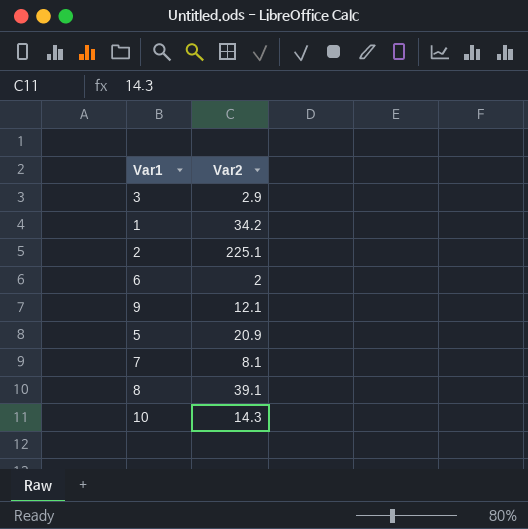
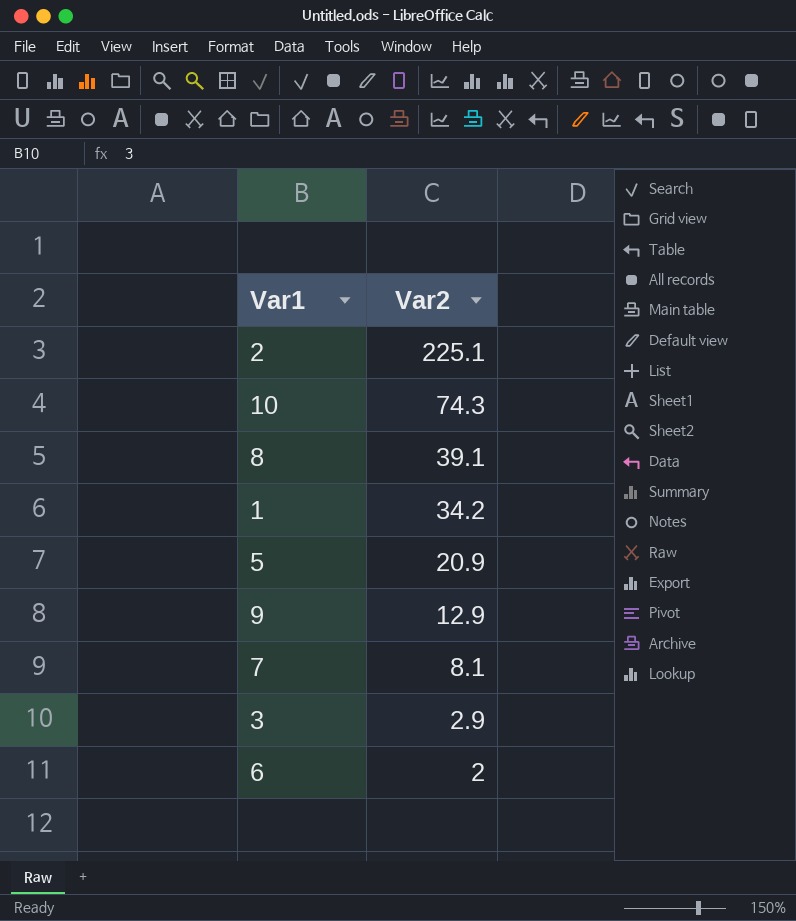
row order: none -> Var2 descending
10 | Var2: 14.3 -> 74.3
9 | Var2: 12.1 -> 12.9

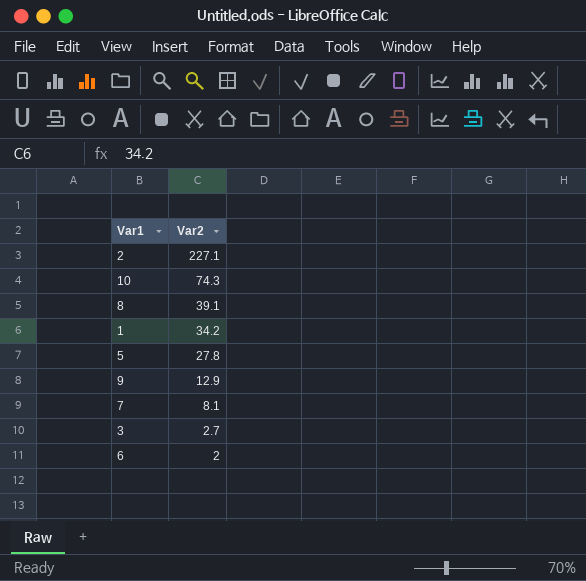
2 | Var2: 225.1 -> 227.1
5 | Var2: 20.9 -> 27.8
3 | Var2: 2.9 -> 2.7

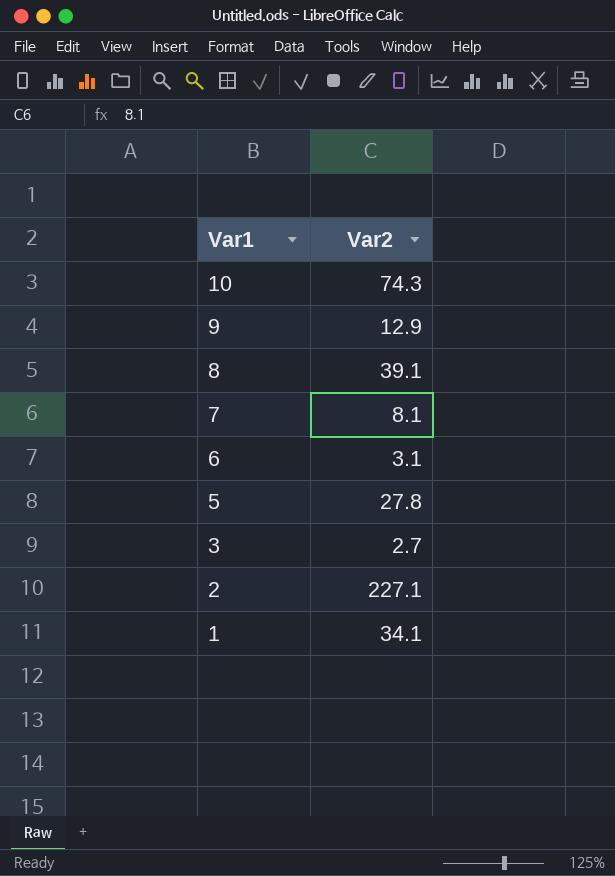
row order: Var2 descending -> Var1 descending
6 | Var2: 2 -> 3.1
1 | Var2: 34.2 -> 34.1

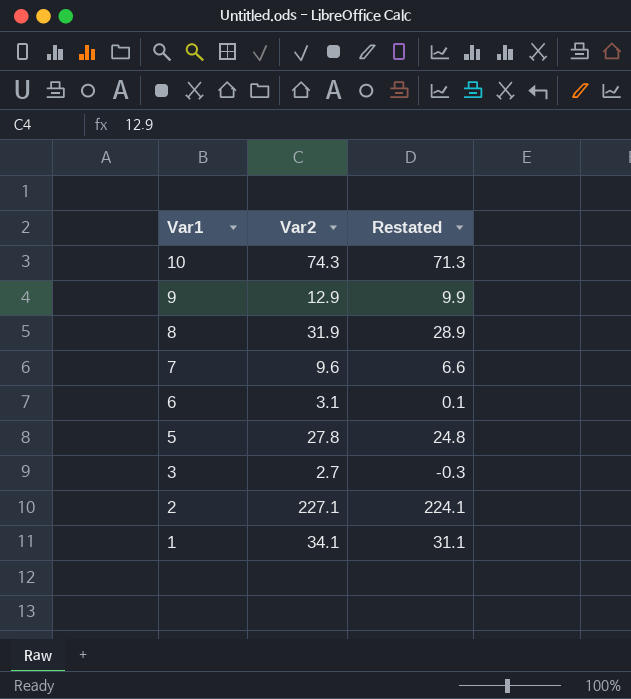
column Restated | formula: none -> [Var2] - 3
8 | Var2: 39.1 -> 31.9
7 | Var2: 8.1 -> 9.6

